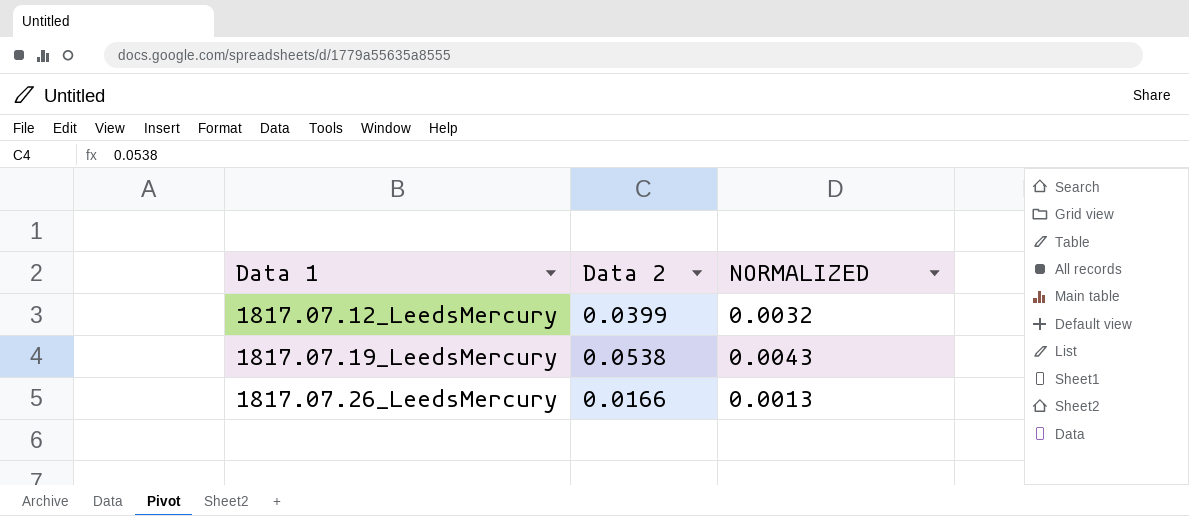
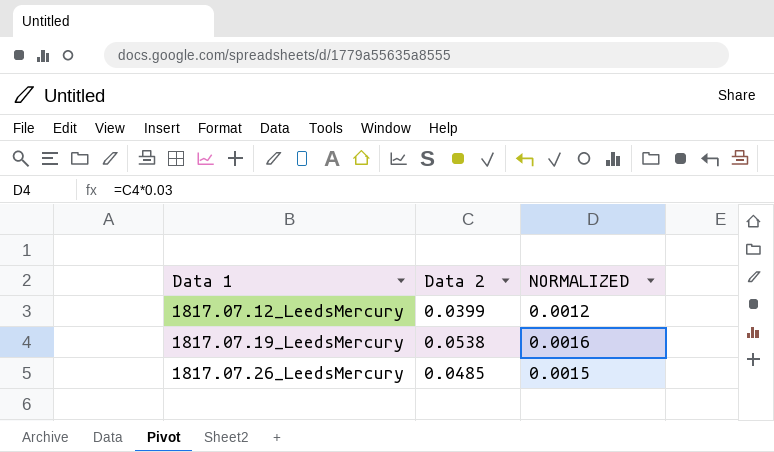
column NORMALIZED | formula: [Data 2] * 0.08 -> [Data 2] * 0.03
1817.07.26_LeedsMercury | Data 2: 0.0166 -> 0.0485

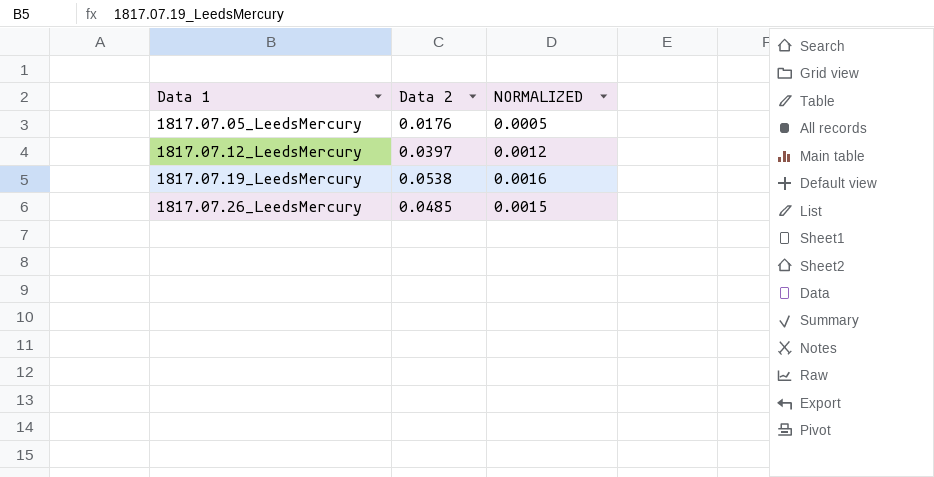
row 1817.07.05_LeedsMercury: none -> 0.0176 | 0.0005
1817.07.12_LeedsMercury | Data 2: 0.0399 -> 0.0397

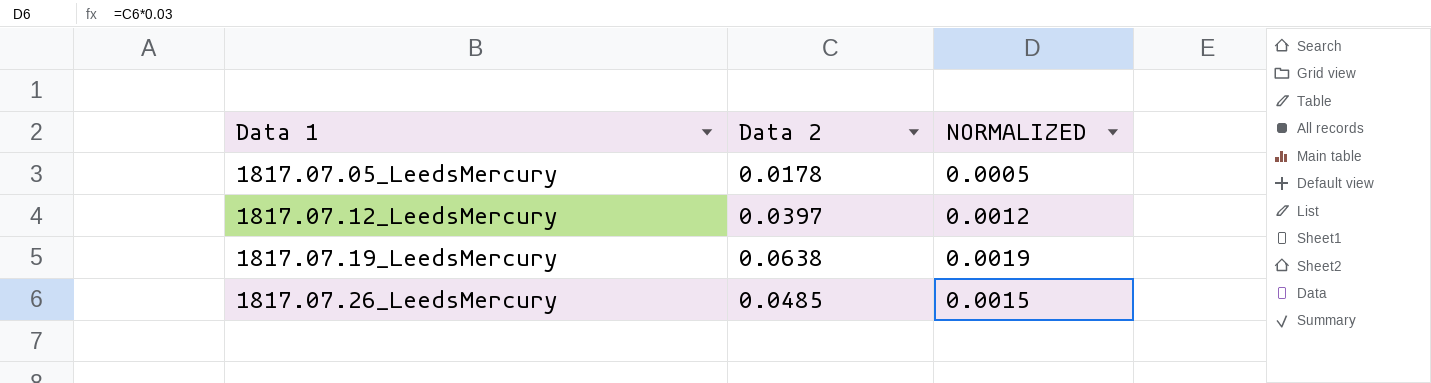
1817.07.05_LeedsMercury | Data 2: 0.0176 -> 0.0178
1817.07.19_LeedsMercury | Data 2: 0.0538 -> 0.0638
1817.07.19_LeedsMercury | NORMALIZED: 0.0016 -> 0.0019

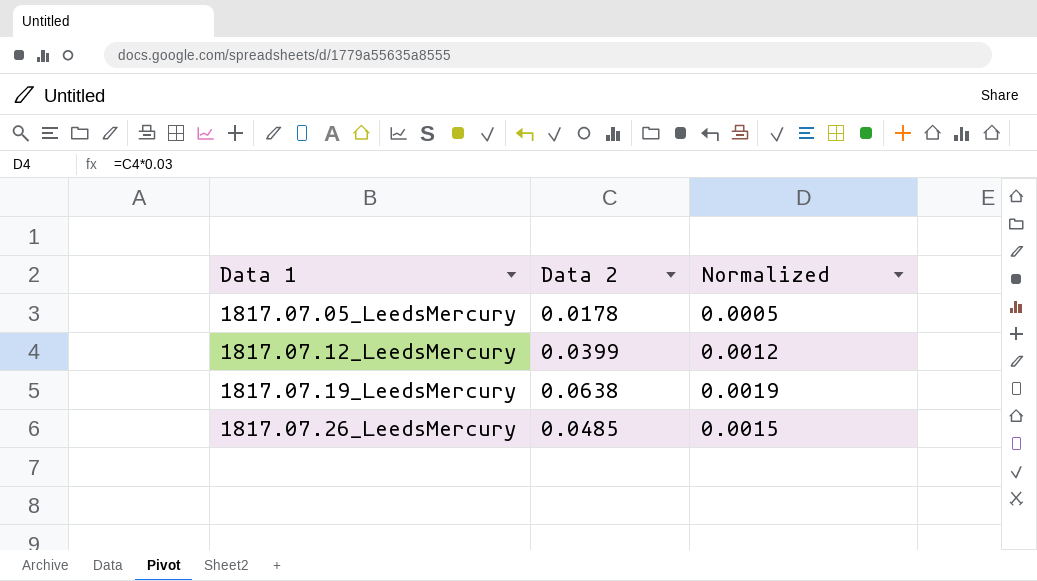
column name: NORMALIZED -> Normalized
1817.07.12_LeedsMercury | Data 2: 0.0397 -> 0.0399

